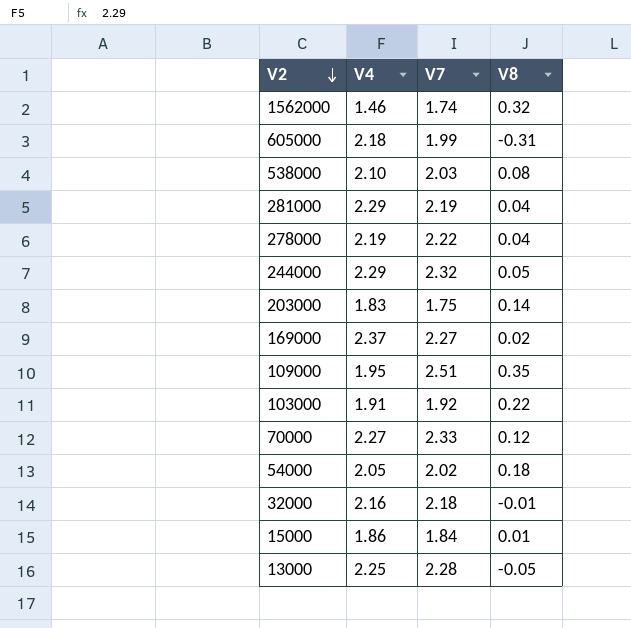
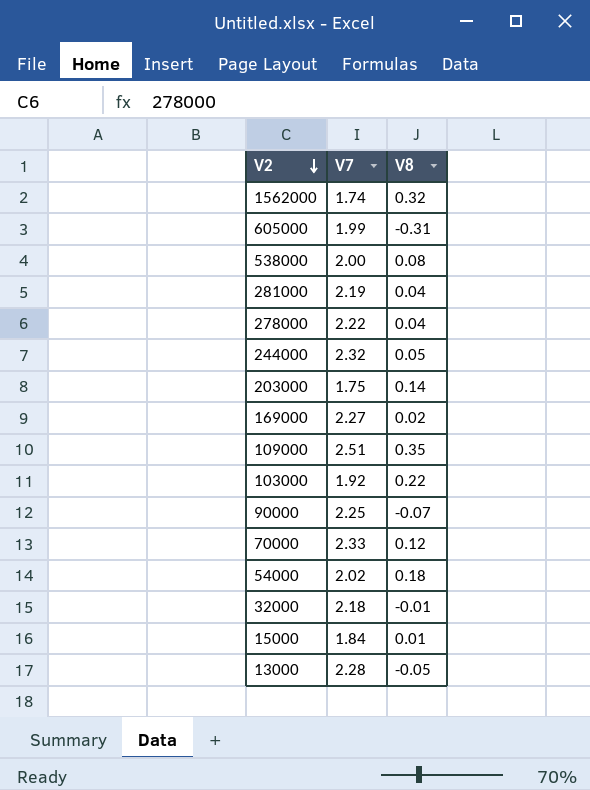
column V4 | position: 2 -> none
538000 | V7: 2.03 -> 2.00
row 90000: none -> 2.25 | -0.07

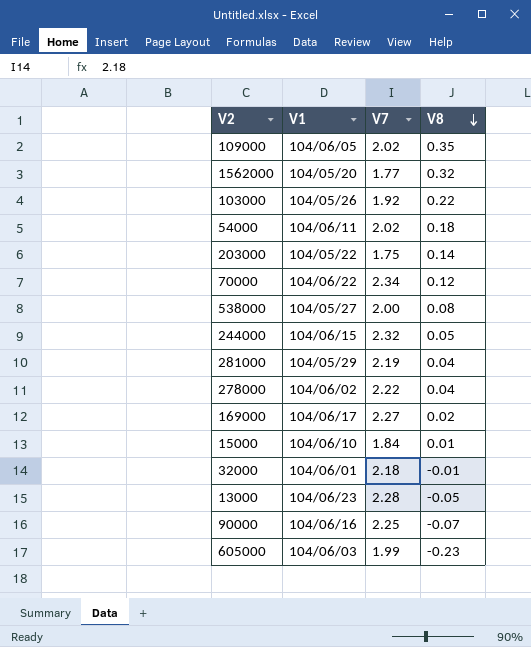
row order: V2 descending -> V8 descending
column V1 | position: none -> 2
109000 | V7: 2.51 -> 2.02
1562000 | V7: 1.74 -> 1.77
70000 | V7: 2.33 -> 2.34
605000 | V8: -0.31 -> -0.23

